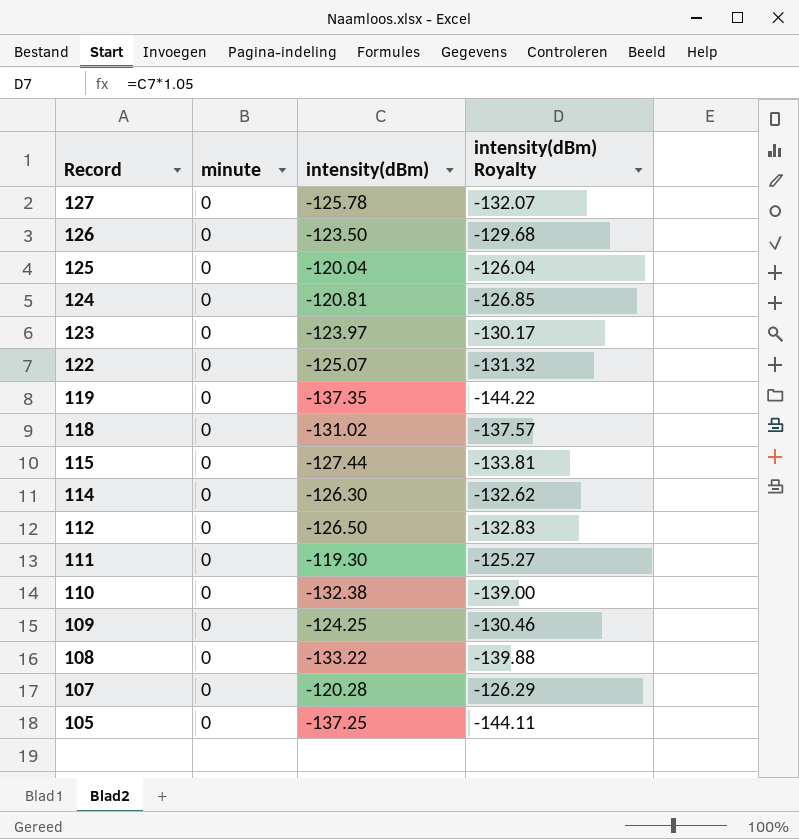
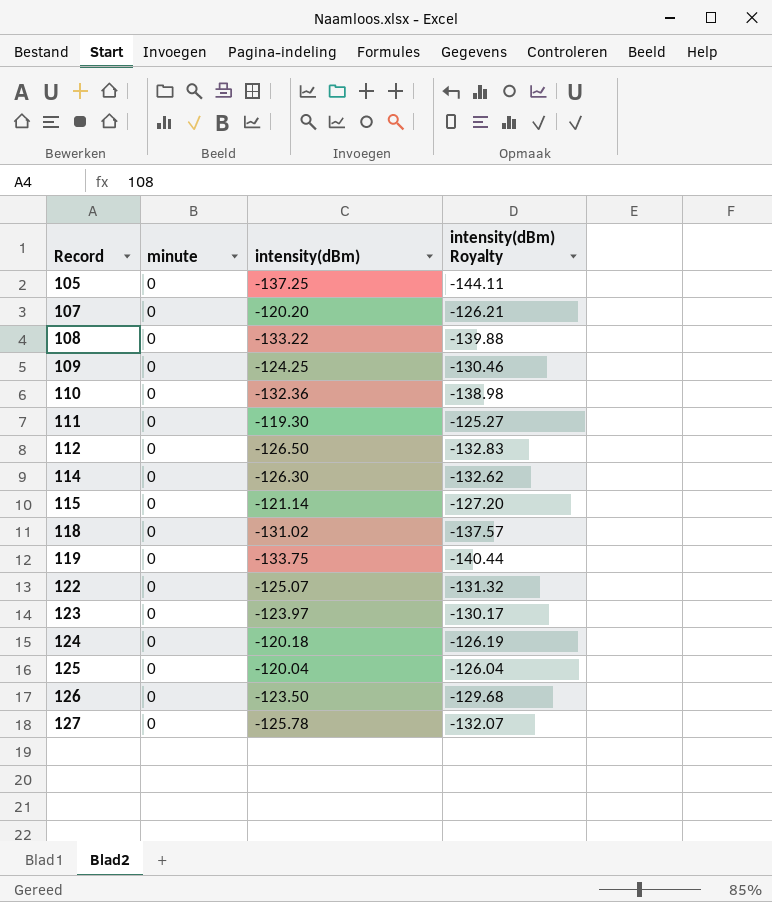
row order: Record descending -> Record ascending
107 | intensity(dBm): -120.28 -> -120.20
107 | intensity(dBm) Royalty: -126.29 -> -126.21
110 | intensity(dBm): -132.38 -> -132.36
110 | intensity(dBm) Royalty: -139.00 -> -138.98
115 | intensity(dBm): -127.44 -> -121.14
115 | intensity(dBm) Royalty: -133.81 -> -127.20
119 | intensity(dBm): -137.35 -> -133.75
119 | intensity(dBm) Royalty: -144.22 -> -140.44
124 | intensity(dBm): -120.81 -> -120.18
124 | intensity(dBm) Royalty: -126.85 -> -126.19

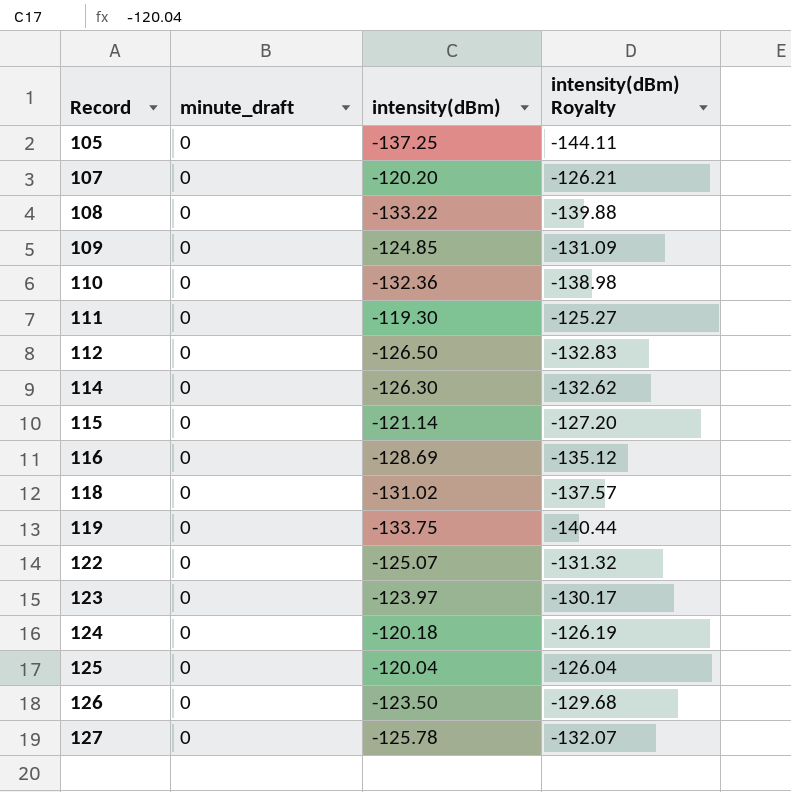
column name: minute -> minute_draft
109 | intensity(dBm): -124.25 -> -124.85
109 | intensity(dBm) Royalty: -130.46 -> -131.09
row 116: none -> 0 | -128.69 | -135.12

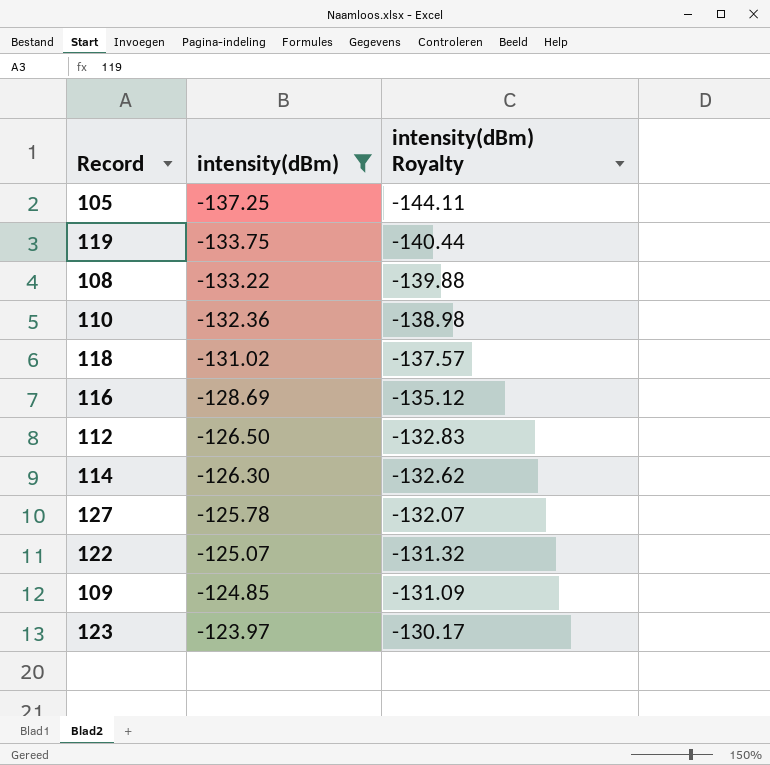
filter: none -> intensity(dBm) <= -123.97
row order: Record ascending -> intensity(dBm) ascending
column minute_draft | position: 2 -> none

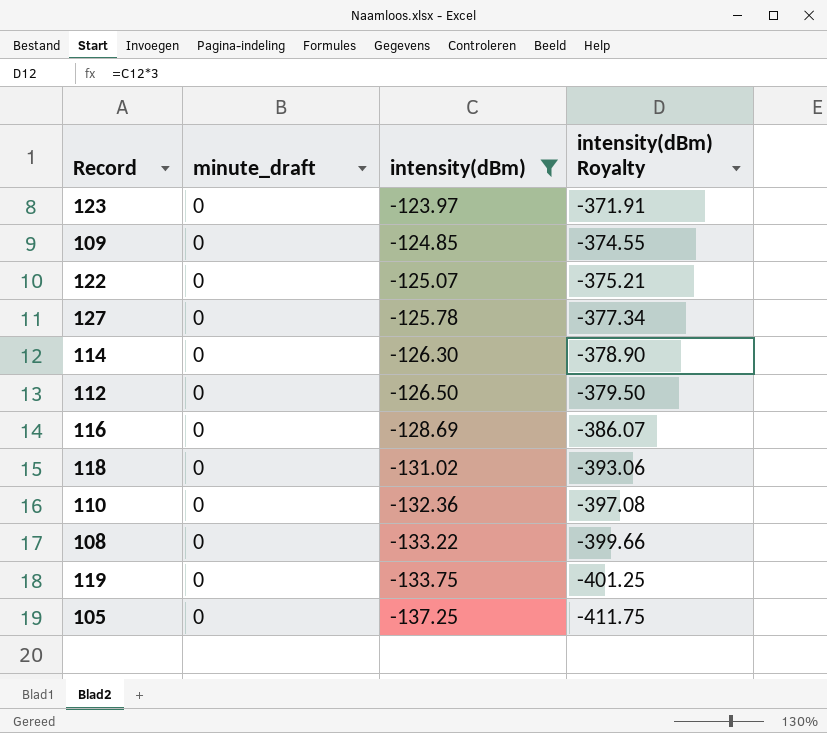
row order: intensity(dBm) ascending -> intensity(dBm) descending
column minute_draft | position: none -> 2
column intensity(dBm) Royalty | formula: [intensity(dBm)] * 1.05 -> [intensity(dBm)] * 3

